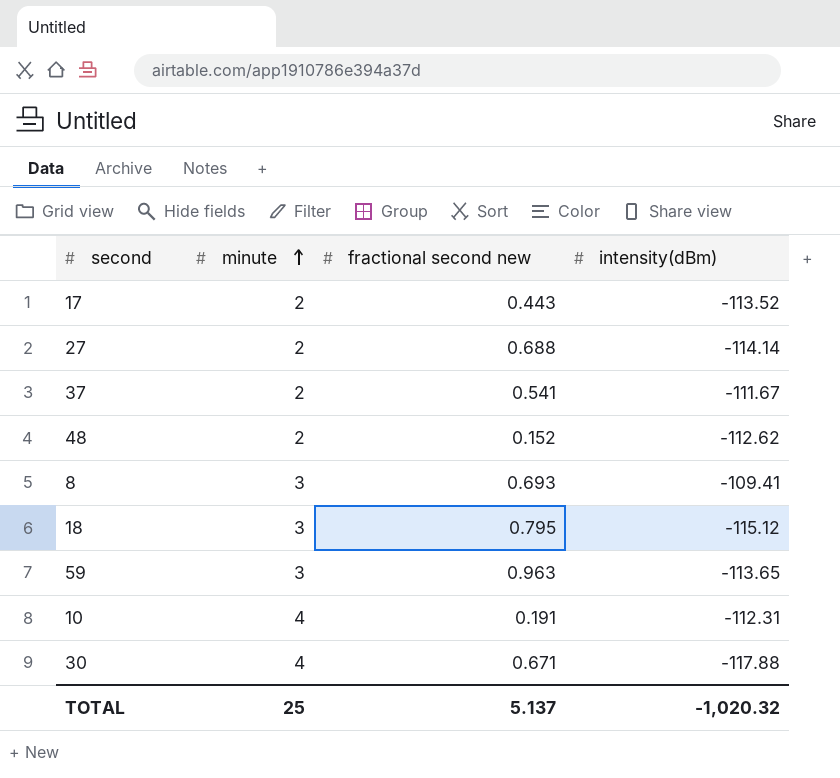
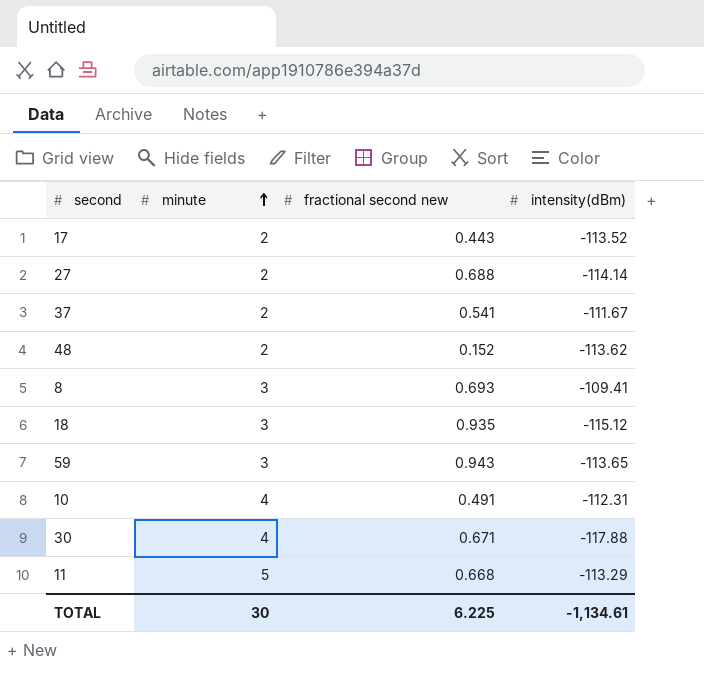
48 | intensity(dBm): -112.62 -> -113.62
18 | fractional second new: 0.795 -> 0.935
59 | fractional second new: 0.963 -> 0.943
10 | fractional second new: 0.191 -> 0.491
row 11: none -> 5 | 0.668 | -113.29
TOTAL | minute: 25 -> 30
TOTAL | fractional second new: 5.137 -> 6.225
TOTAL | intensity(dBm): -1,020.32 -> -1,134.61

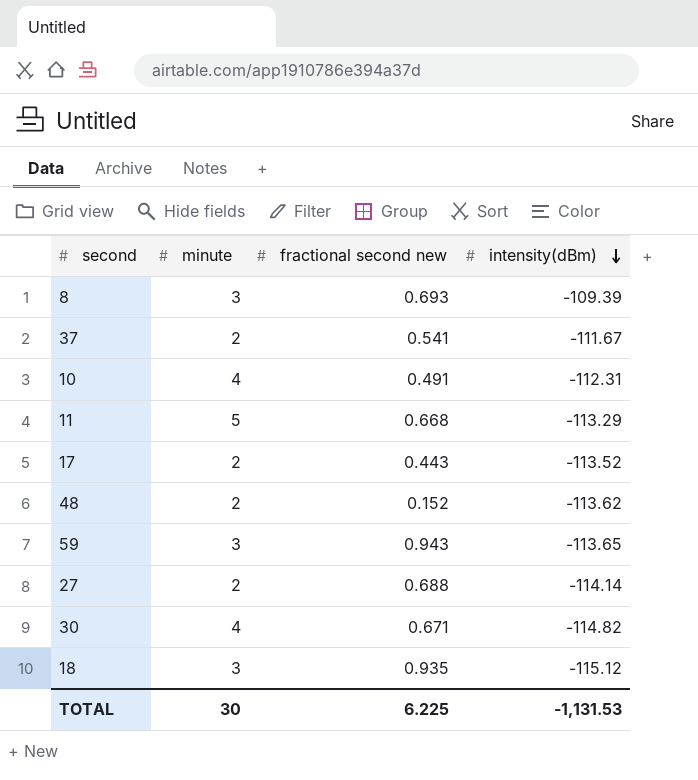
row order: minute ascending -> intensity(dBm) descending
8 | intensity(dBm): -109.41 -> -109.39
30 | intensity(dBm): -117.88 -> -114.82
TOTAL | intensity(dBm): -1,134.61 -> -1,131.53

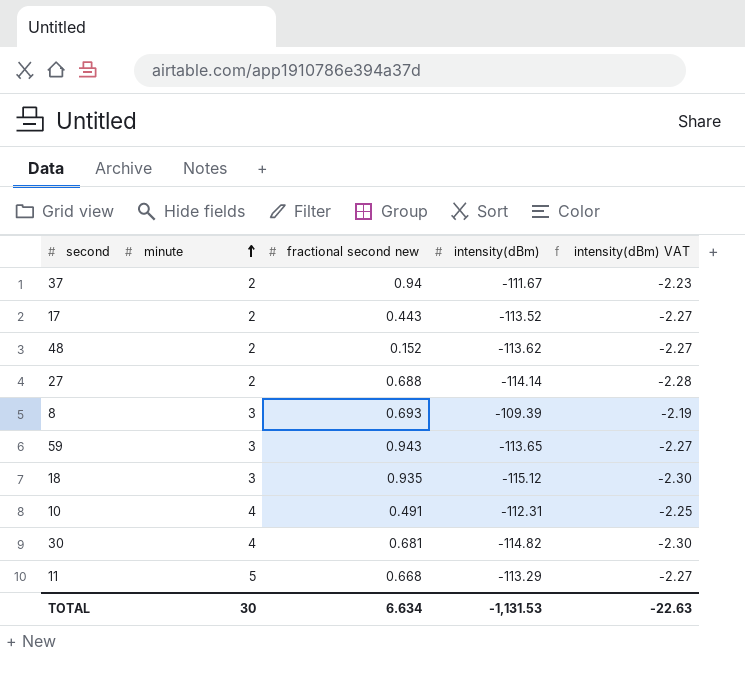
row order: intensity(dBm) descending -> minute ascending
column intensity(dBm) VAT | formula: none -> [intensity(dBm)] * 0.02
37 | fractional second new: 0.541 -> 0.94
30 | fractional second new: 0.671 -> 0.681
TOTAL | fractional second new: 6.225 -> 6.634

